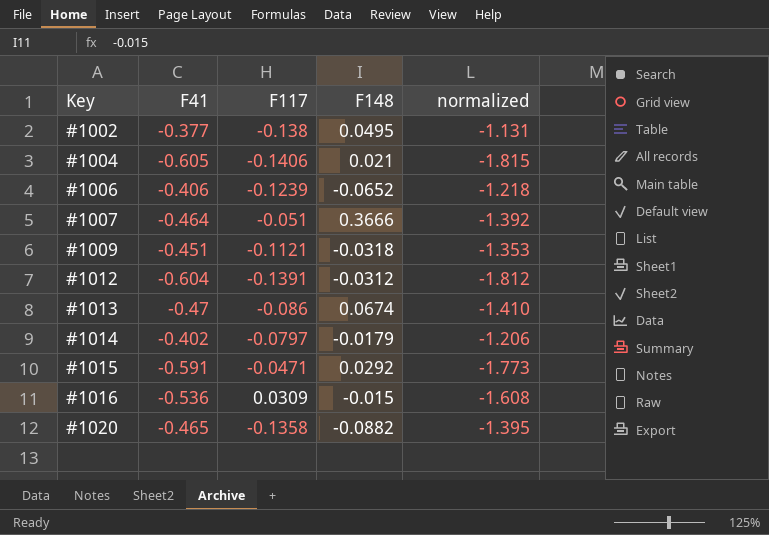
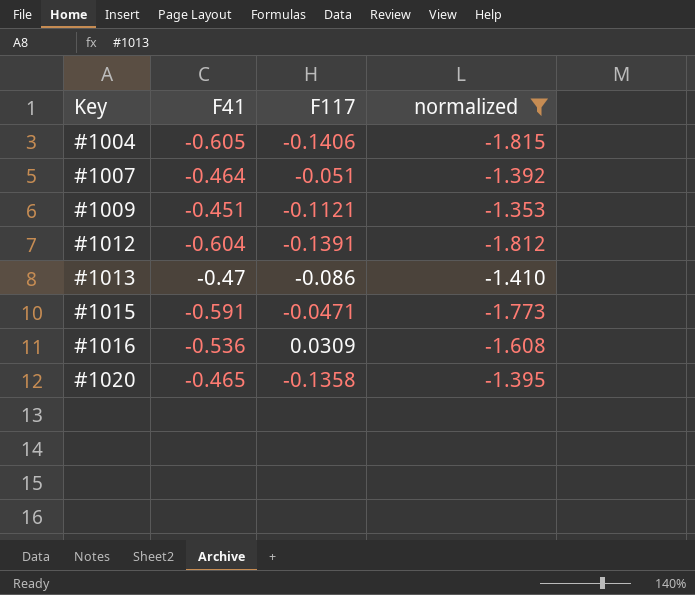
filter: none -> normalized <= -1.353
column F148 | position: 4 -> none

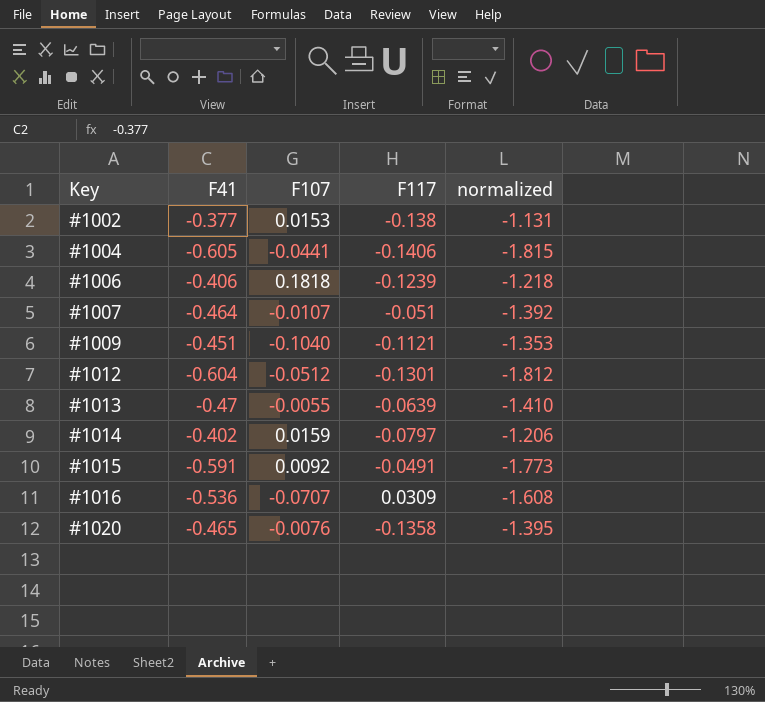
filter: normalized <= -1.353 -> none
column F107 | position: none -> 3
#1012 | F117: -0.1391 -> -0.1301
#1013 | F117: -0.086 -> -0.0639
#1015 | F117: -0.0471 -> -0.0491

